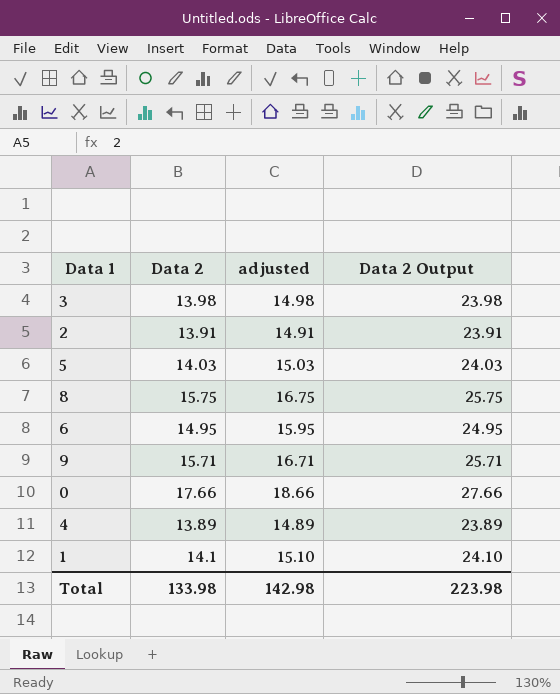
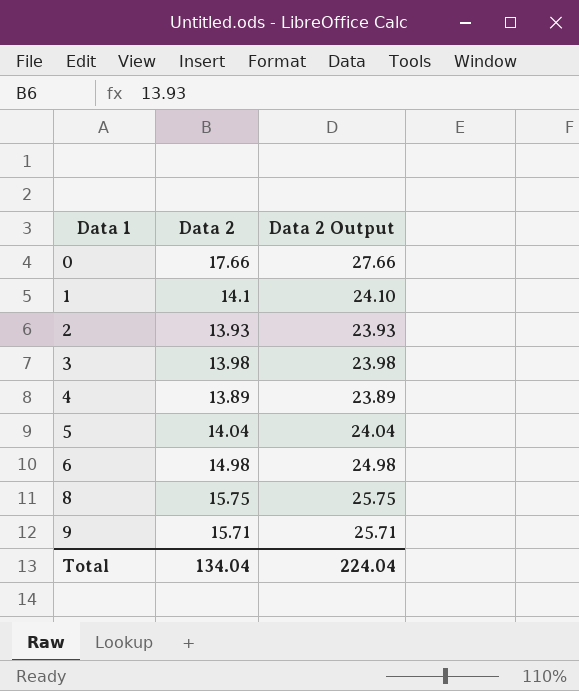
row order: none -> Data 1 ascending
column adjusted | formula: [Data 2] + 1 -> none
2 | Data 2: 13.91 -> 13.93
2 | Data 2 Output: 23.91 -> 23.93
5 | Data 2: 14.03 -> 14.04
5 | Data 2 Output: 24.03 -> 24.04
6 | Data 2: 14.95 -> 14.98
6 | Data 2 Output: 24.95 -> 24.98
Total | Data 2: 133.98 -> 134.04
Total | Data 2 Output: 223.98 -> 224.04

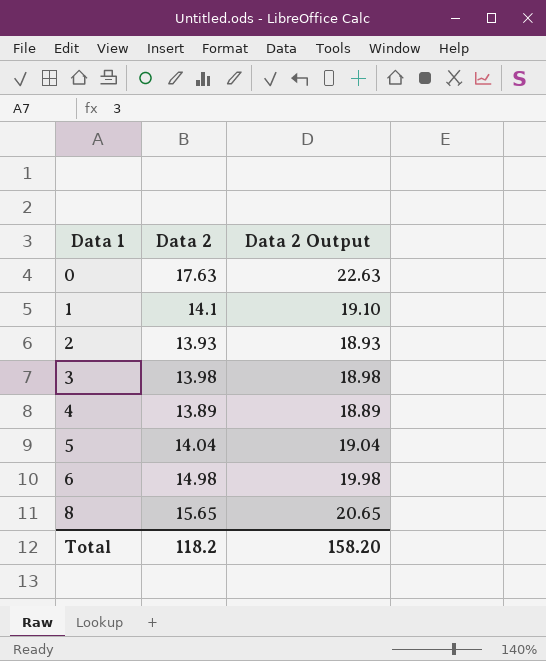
column Data 2 Output | formula: [Data 2] + 10 -> [Data 2] + 5
row 9: 15.71 | 25.71 -> none
0 | Data 2: 17.66 -> 17.63
8 | Data 2: 15.75 -> 15.65
Total | Data 2: 134.04 -> 118.2
Total | Data 2 Output: 224.04 -> 158.20

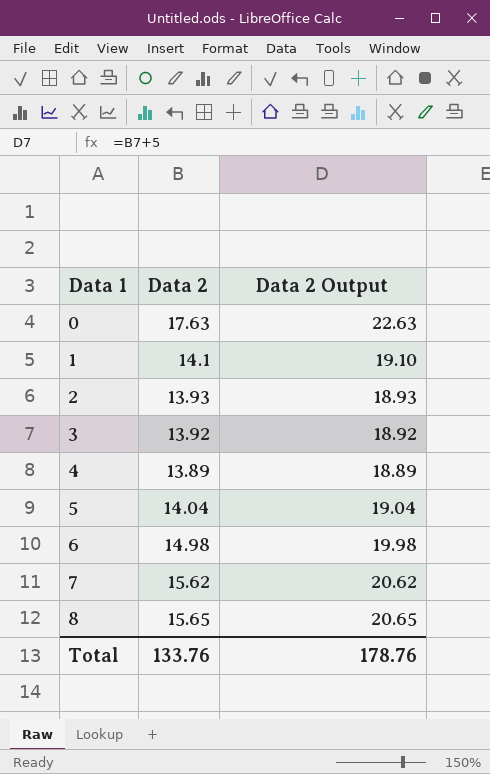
3 | Data 2: 13.98 -> 13.92
3 | Data 2 Output: 18.98 -> 18.92
row 7: none -> 15.62 | 20.62
Total | Data 2: 118.2 -> 133.76
Total | Data 2 Output: 158.20 -> 178.76

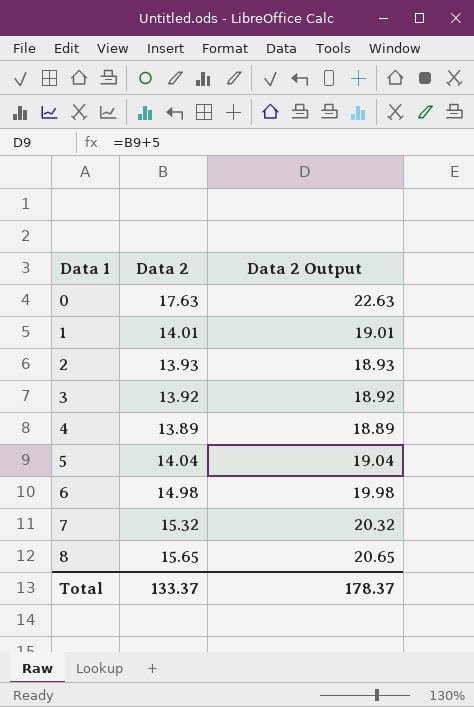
1 | Data 2: 14.1 -> 14.01
1 | Data 2 Output: 19.10 -> 19.01
7 | Data 2: 15.62 -> 15.32
7 | Data 2 Output: 20.62 -> 20.32
Total | Data 2: 133.76 -> 133.37
Total | Data 2 Output: 178.76 -> 178.37

